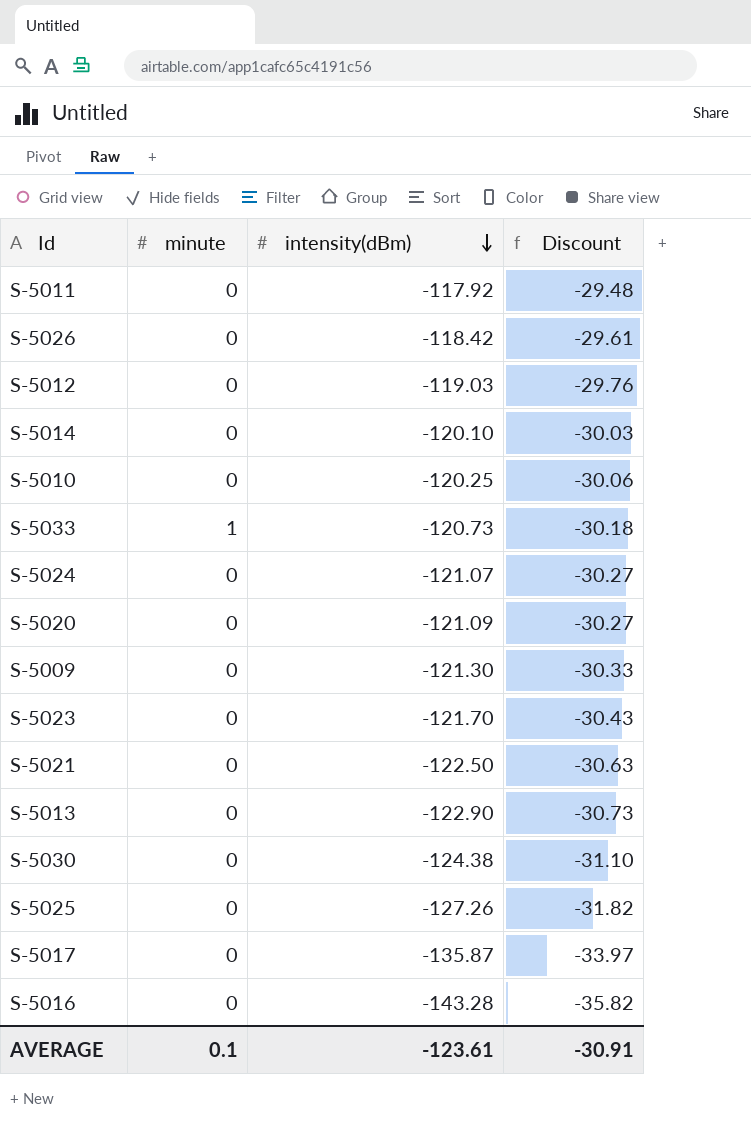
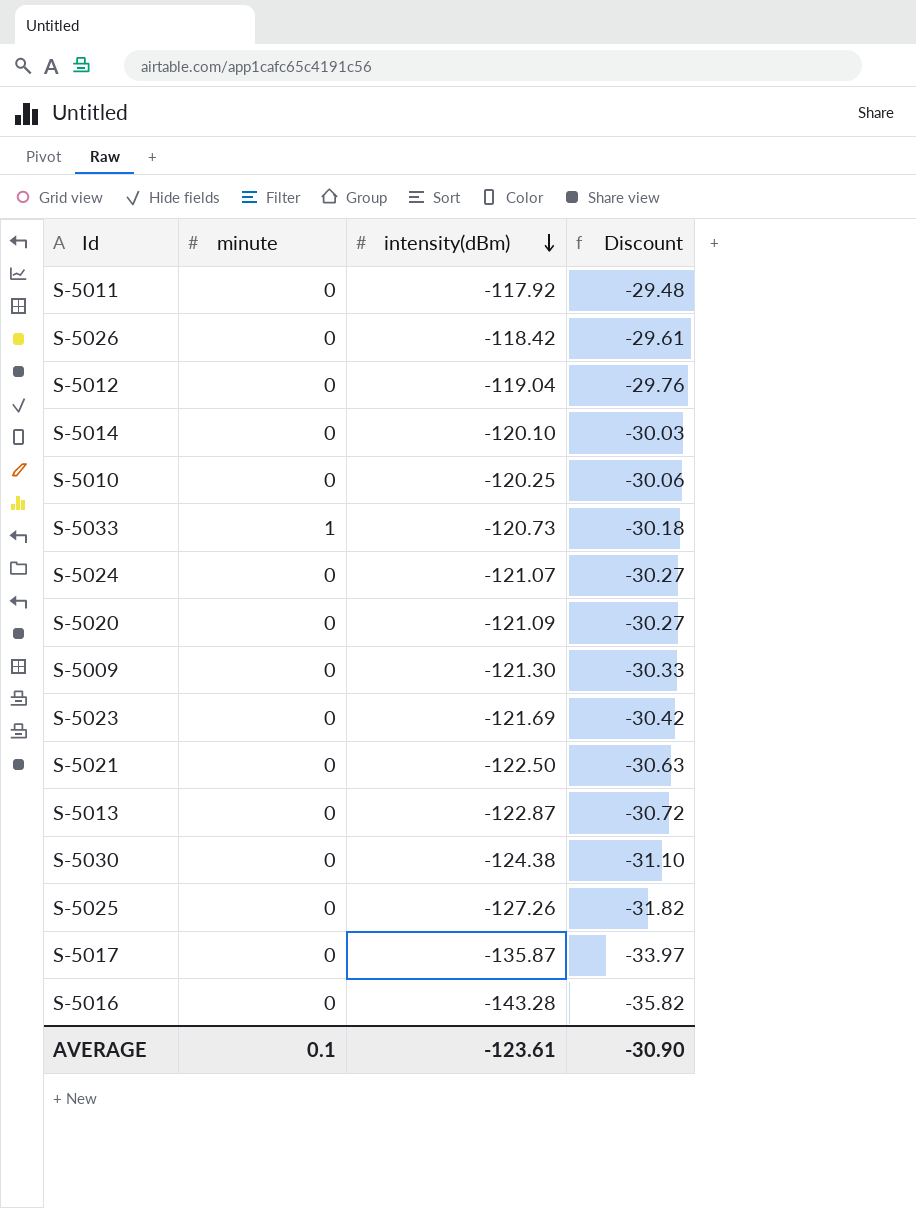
S-5012 | intensity(dBm): -119.03 -> -119.04
S-5023 | intensity(dBm): -121.70 -> -121.69
S-5023 | Discount: -30.43 -> -30.42
S-5013 | intensity(dBm): -122.90 -> -122.87
S-5013 | Discount: -30.73 -> -30.72
AVERAGE | Discount: -30.91 -> -30.90

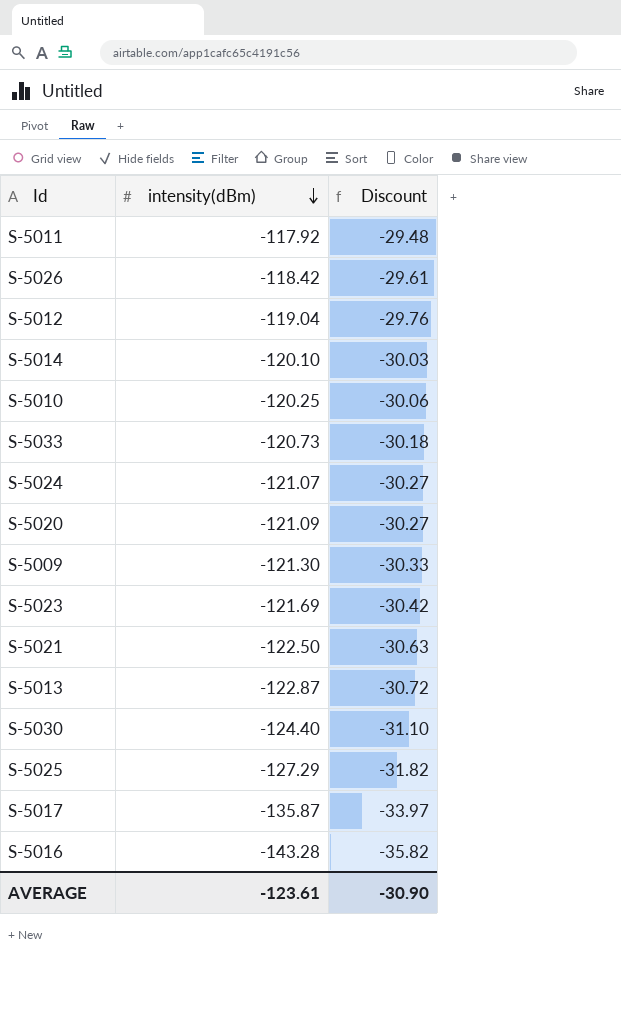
column minute | position: 2 -> none
S-5030 | intensity(dBm): -124.38 -> -124.40
S-5025 | intensity(dBm): -127.26 -> -127.29

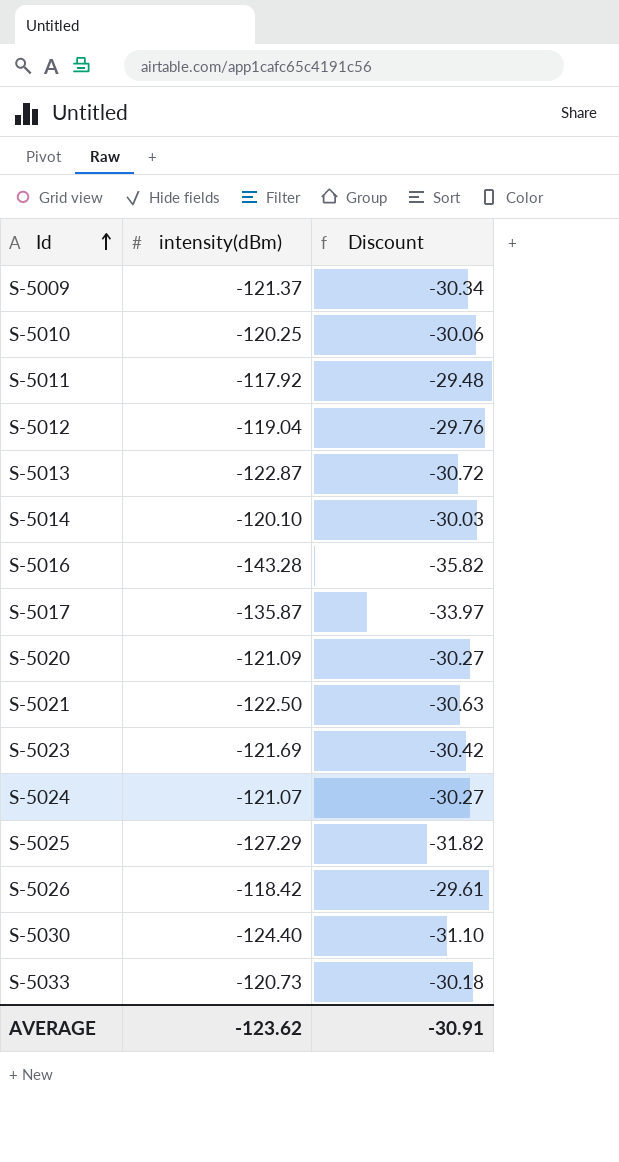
row order: intensity(dBm) descending -> Id ascending
S-5009 | intensity(dBm): -121.30 -> -121.37
S-5009 | Discount: -30.33 -> -30.34
AVERAGE | intensity(dBm): -123.61 -> -123.62
AVERAGE | Discount: -30.90 -> -30.91

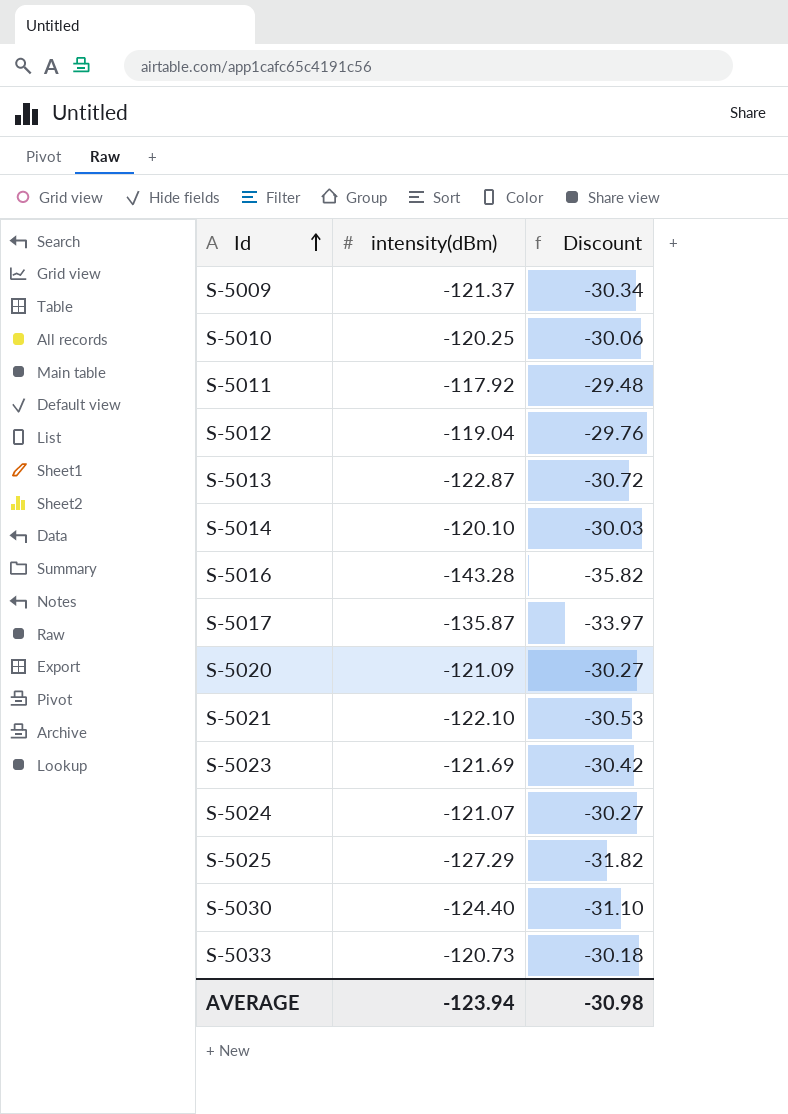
row S-5026: -118.42 | -29.61 -> none
S-5021 | intensity(dBm): -122.50 -> -122.10
S-5021 | Discount: -30.63 -> -30.53
AVERAGE | intensity(dBm): -123.62 -> -123.94
AVERAGE | Discount: -30.91 -> -30.98

